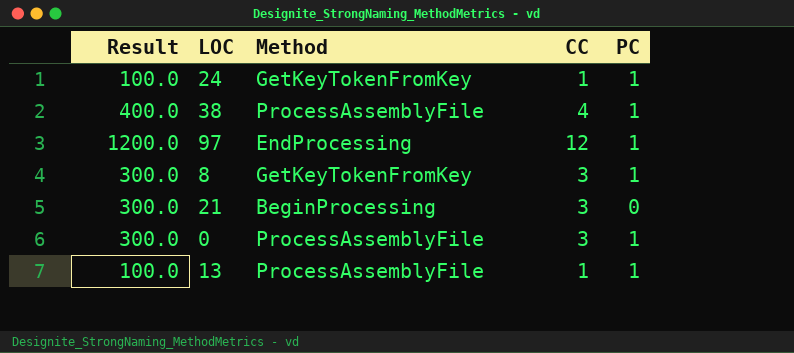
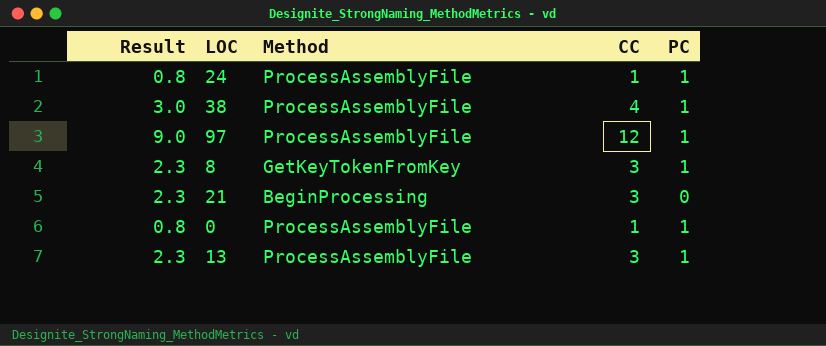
column Result | formula: [CC] * 100 -> [CC] * 0.75
24 | Method: GetKeyTokenFromKey -> ProcessAssemblyFile
97 | Method: EndProcessing -> ProcessAssemblyFile
0 | CC: 3 -> 1
13 | CC: 1 -> 3

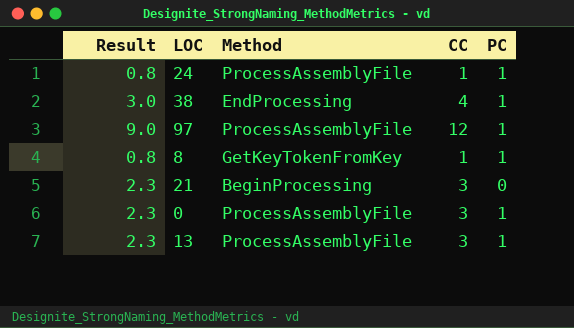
38 | Method: ProcessAssemblyFile -> EndProcessing
8 | Result: 2.3 -> 0.8
8 | CC: 3 -> 1
0 | Result: 0.8 -> 2.3
0 | CC: 1 -> 3

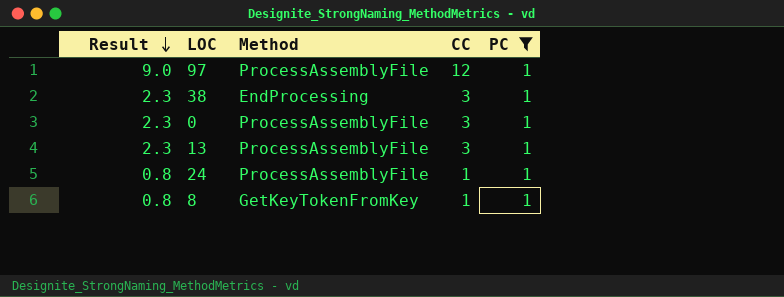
filter: none -> PC = 1
row order: none -> Result descending
38 | Result: 3.0 -> 2.3
38 | CC: 4 -> 3

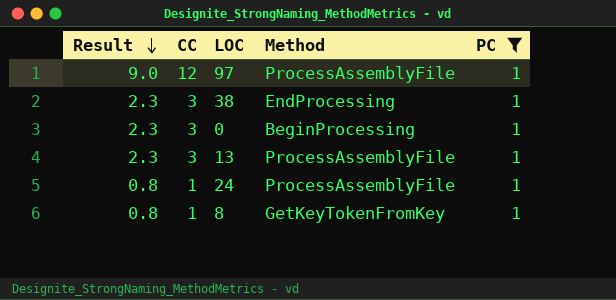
column CC | position: 4 -> 2
0 | Method: ProcessAssemblyFile -> BeginProcessing

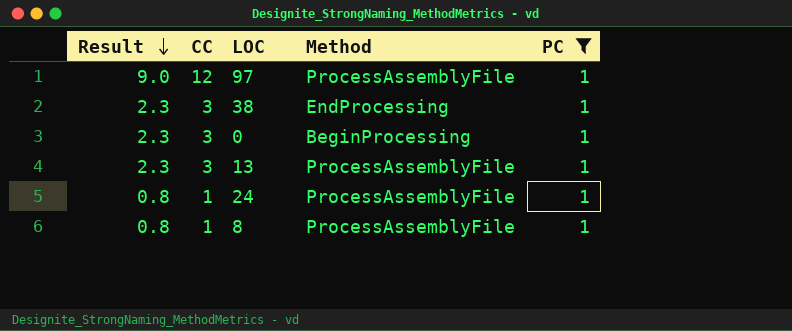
8 | Method: GetKeyTokenFromKey -> ProcessAssemblyFile

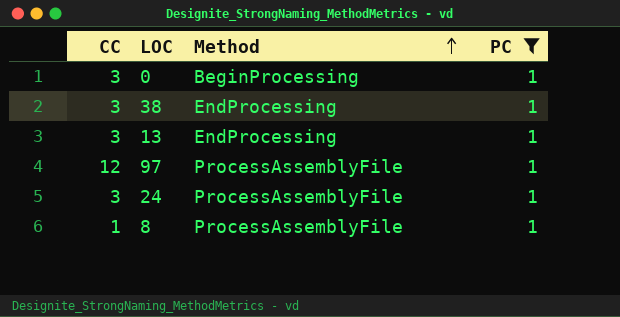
row order: Result descending -> Method ascending
column Result | formula: [CC] * 0.75 -> none
13 | Method: ProcessAssemblyFile -> EndProcessing
24 | CC: 1 -> 3

